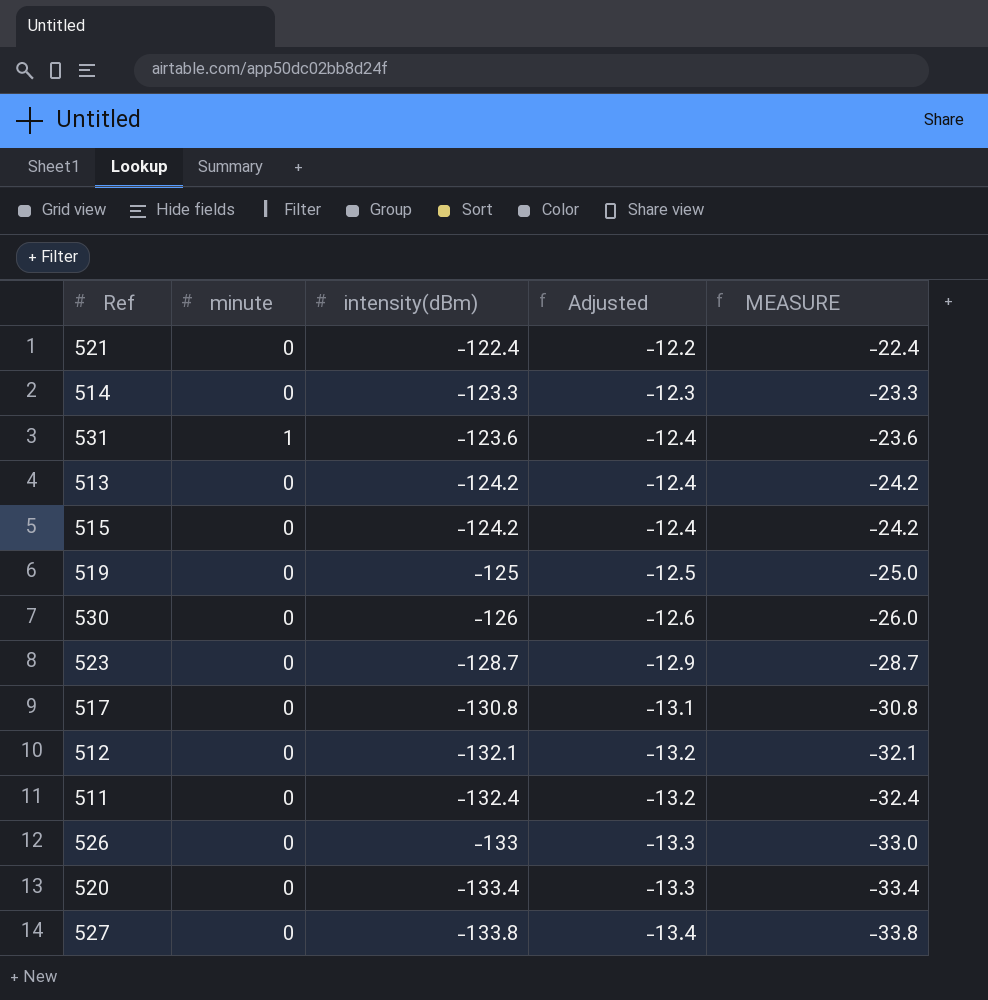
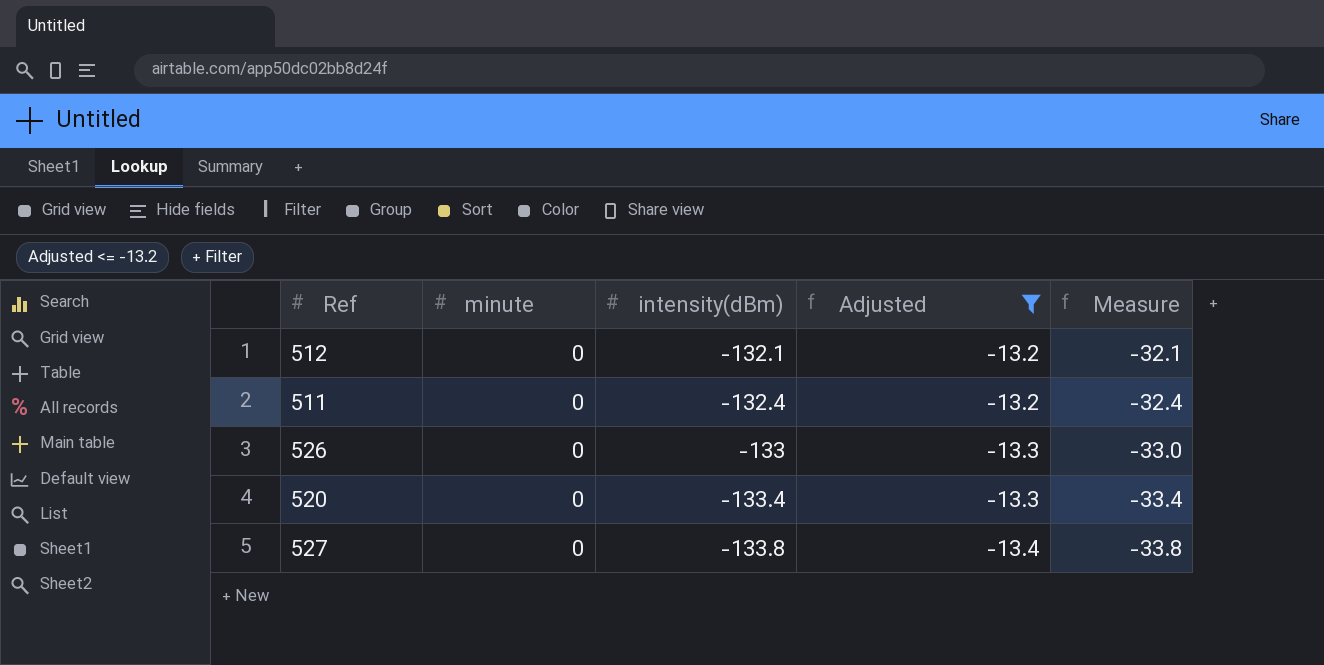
filter: none -> Adjusted <= -13.2
column name: MEASURE -> Measure

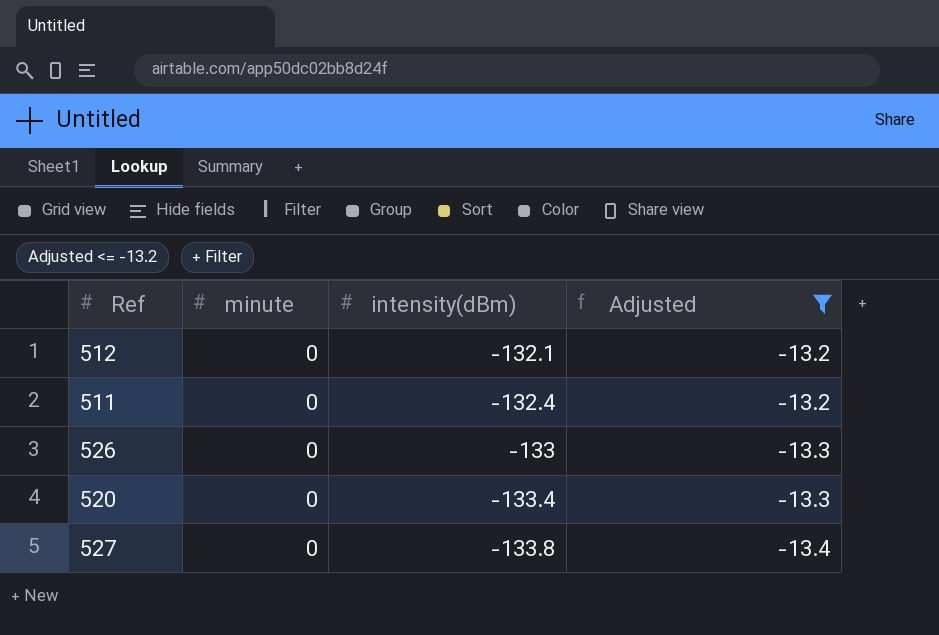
column Measure | formula: [intensity(dBm)] + 100 -> none

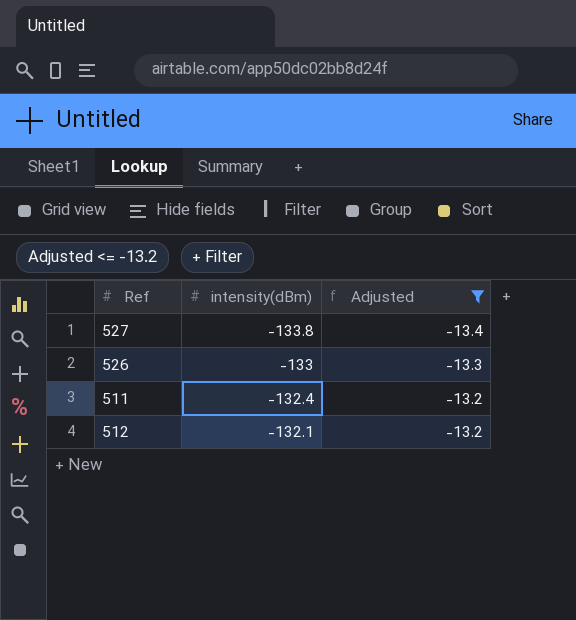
row order: intensity(dBm) descending -> intensity(dBm) ascending
column minute | position: 2 -> none
row 520: 0 | -133.4 | -13.3 -> none

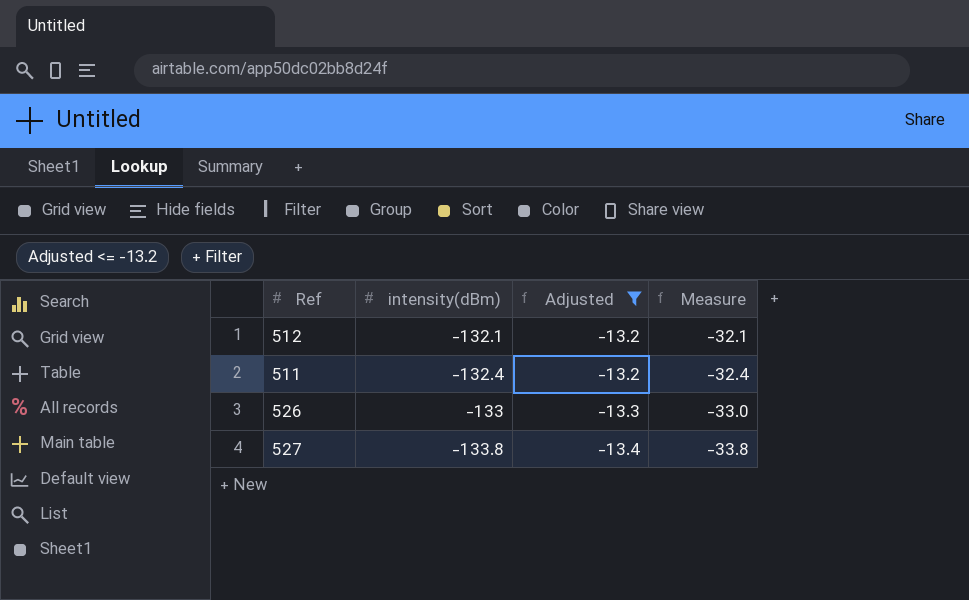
row order: intensity(dBm) ascending -> intensity(dBm) descending
column Measure | formula: none -> [intensity(dBm)] + 100

